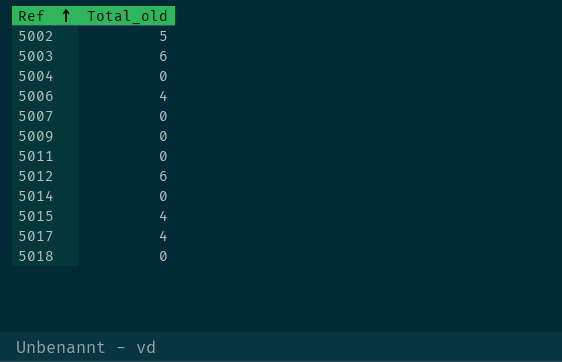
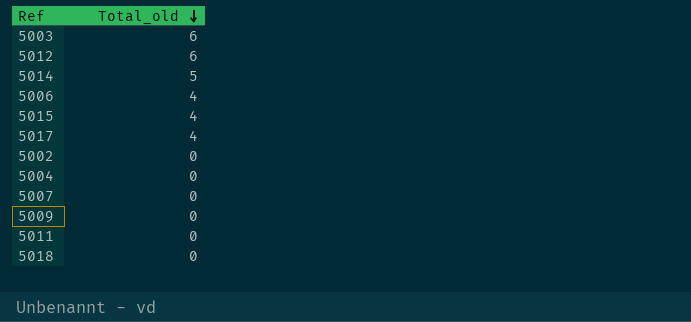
row order: Ref ascending -> Total_old descending
5014 | Total_old: 0 -> 5
5002 | Total_old: 5 -> 0

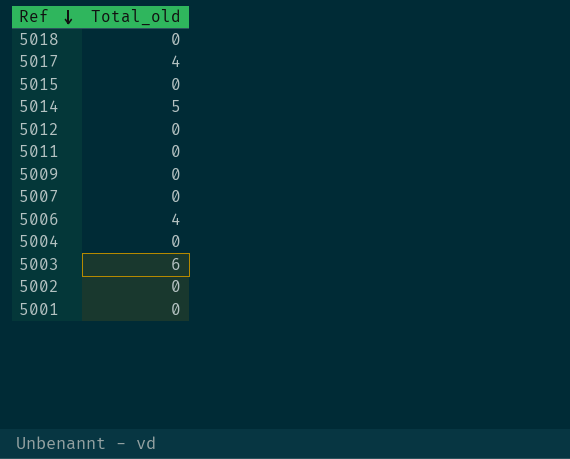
row order: Total_old descending -> Ref descending
5015 | Total_old: 4 -> 0
5012 | Total_old: 6 -> 0
row 5001: none -> 0

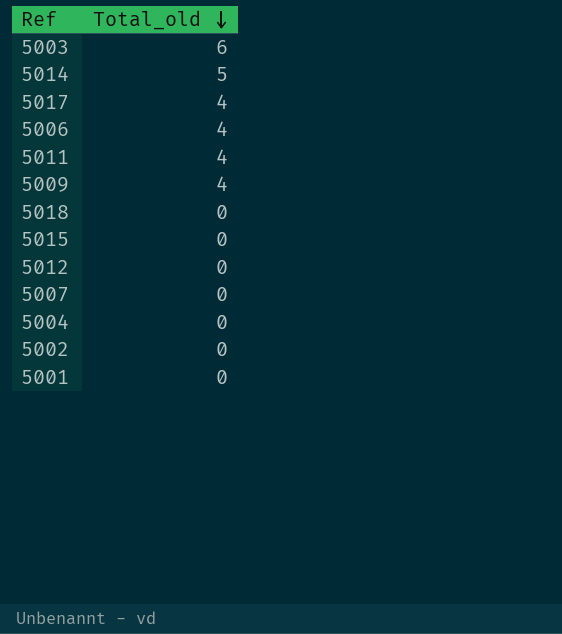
row order: Ref descending -> Total_old descending
5011 | Total_old: 0 -> 4
5009 | Total_old: 0 -> 4

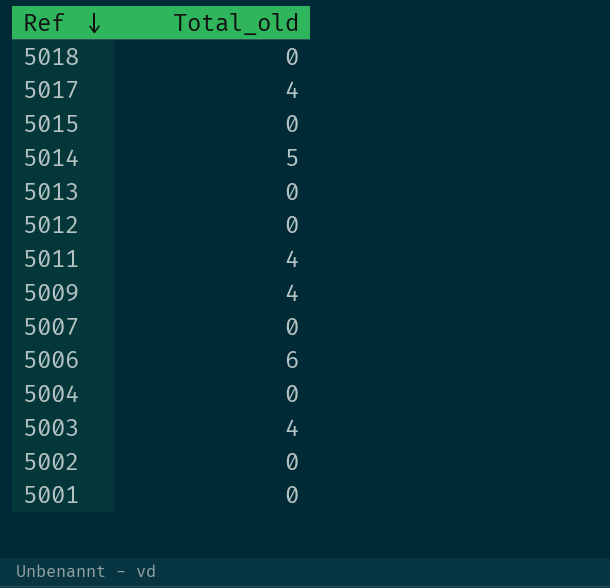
row order: Total_old descending -> Ref descending
row 5013: none -> 0
5006 | Total_old: 4 -> 6
5003 | Total_old: 6 -> 4

